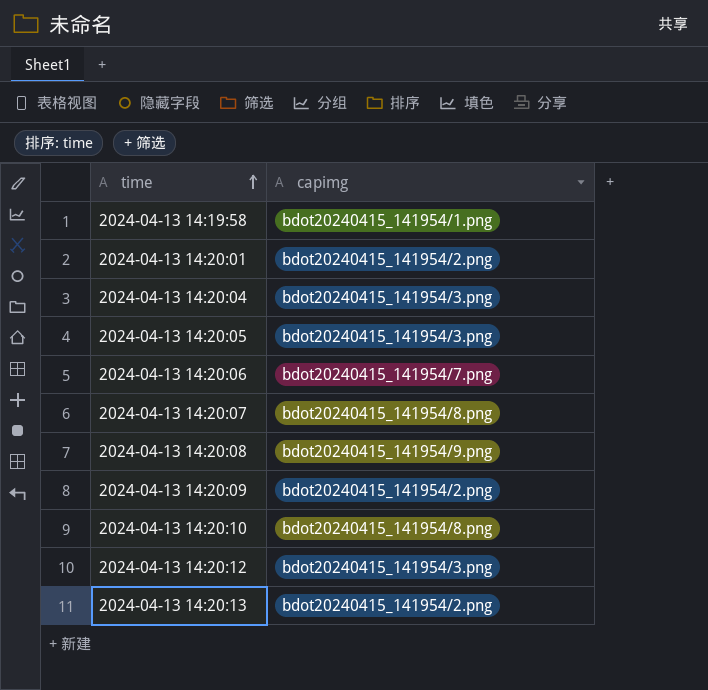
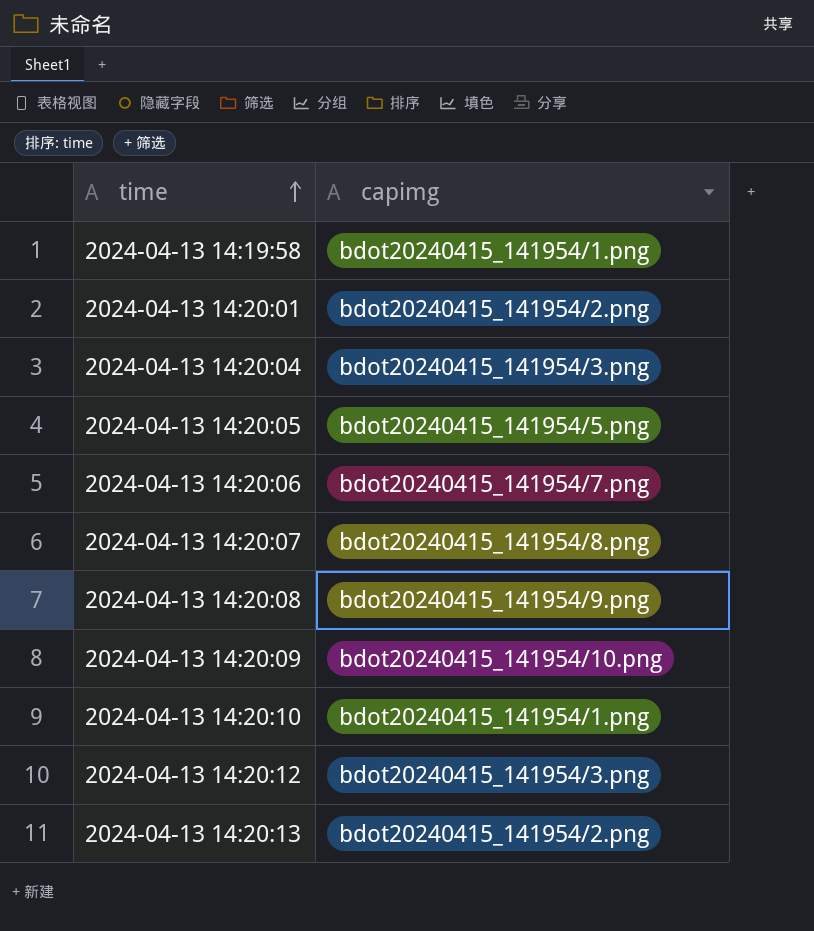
2024-04-13 14:20:05 | capimg: bdot20240415_141954/3.png -> bdot20240415_141954/5.png
2024-04-13 14:20:09 | capimg: bdot20240415_141954/2.png -> bdot20240415_141954/10.png
2024-04-13 14:20:10 | capimg: bdot20240415_141954/8.png -> bdot20240415_141954/1.png

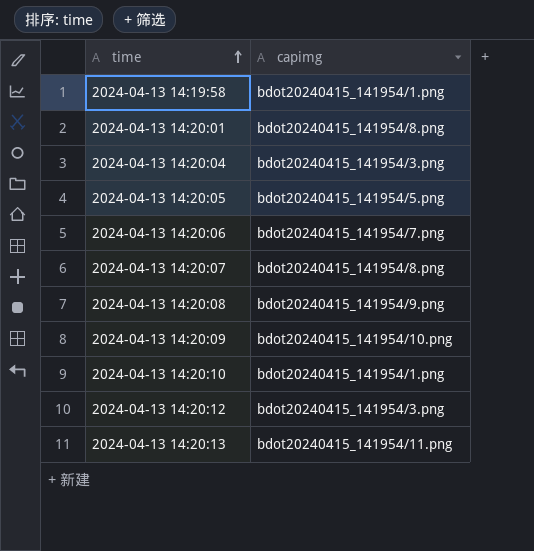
2024-04-13 14:20:01 | capimg: bdot20240415_141954/2.png -> bdot20240415_141954/8.png
2024-04-13 14:20:13 | capimg: bdot20240415_141954/2.png -> bdot20240415_141954/11.png

